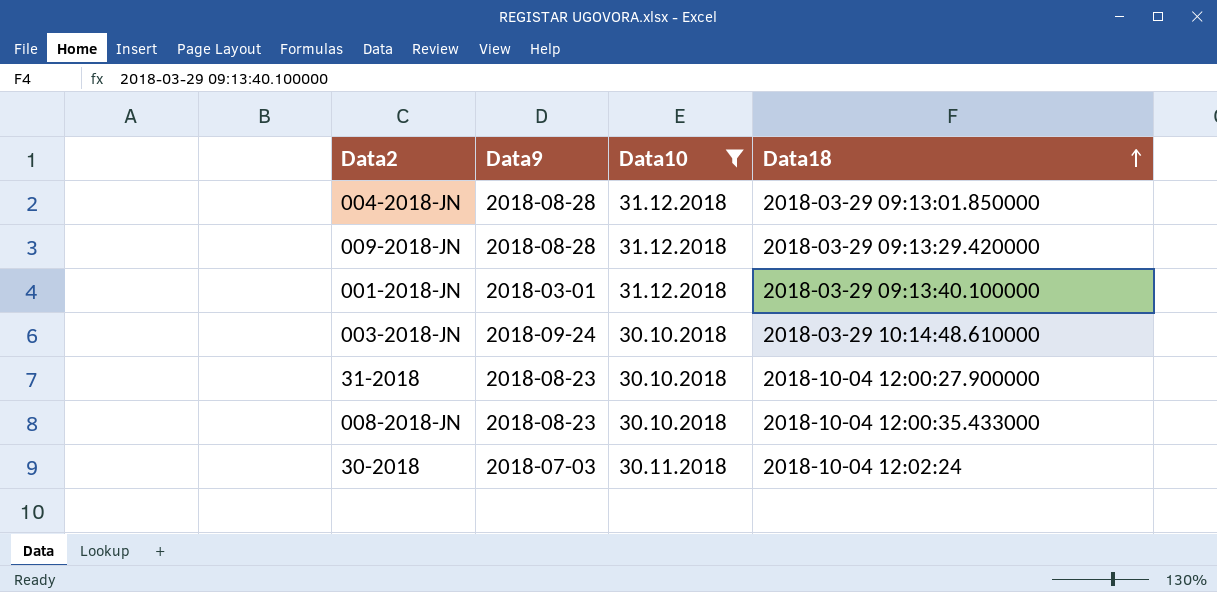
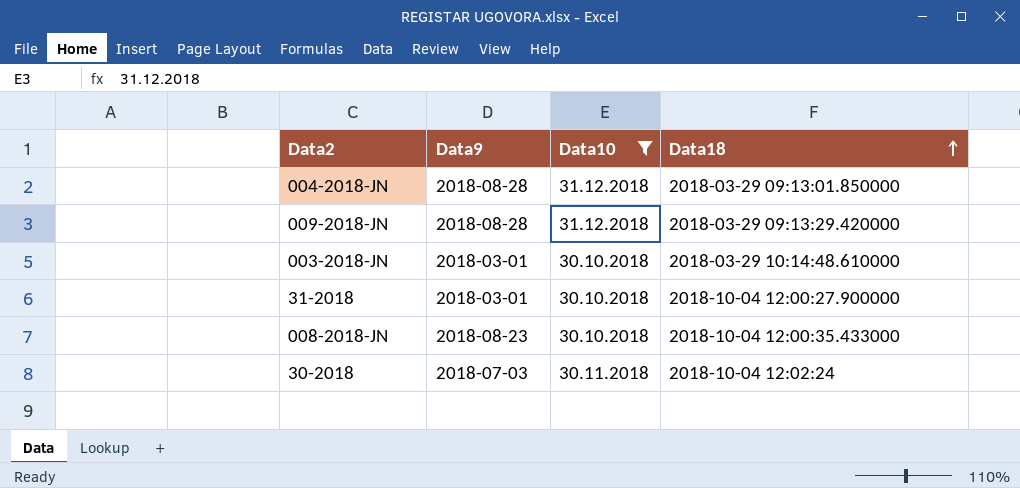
row 001-2018-JN: 2018-03-01 | 31.12.2018 | 2018-03-29 09:13:40.100000 -> none
003-2018-JN | Data9: 2018-09-24 -> 2018-03-01
31-2018 | Data9: 2018-08-23 -> 2018-03-01

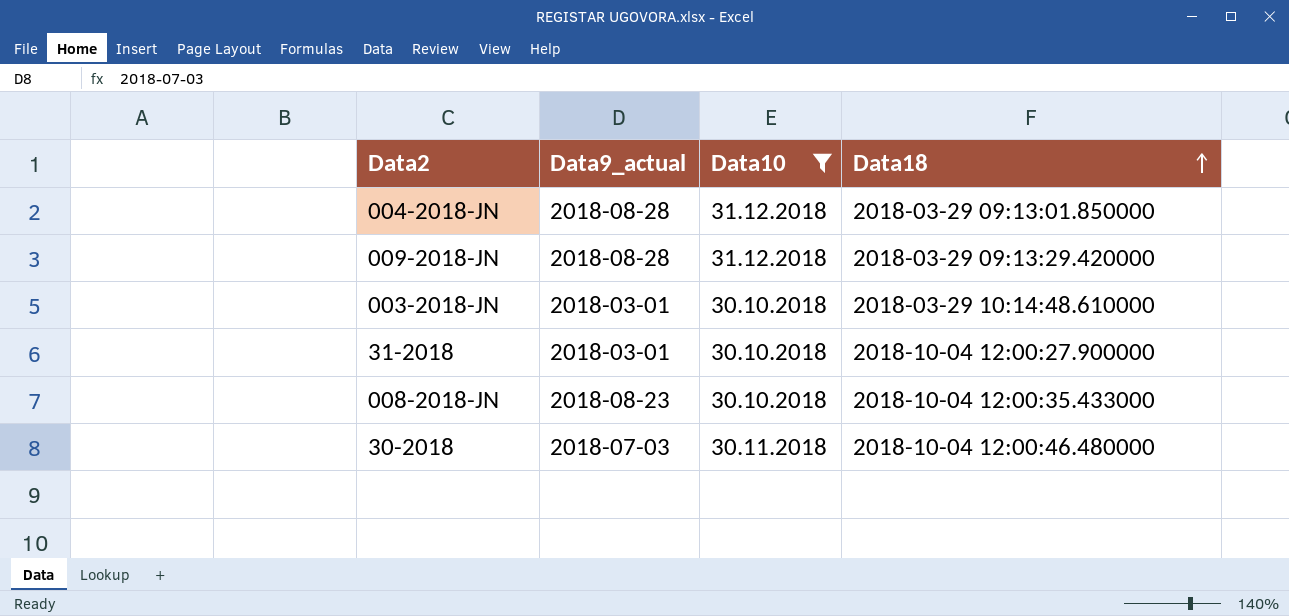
column name: Data9 -> Data9_actual
30-2018 | Data18: 2018-10-04 12:02:24 -> 2018-10-04 12:00:46.480000

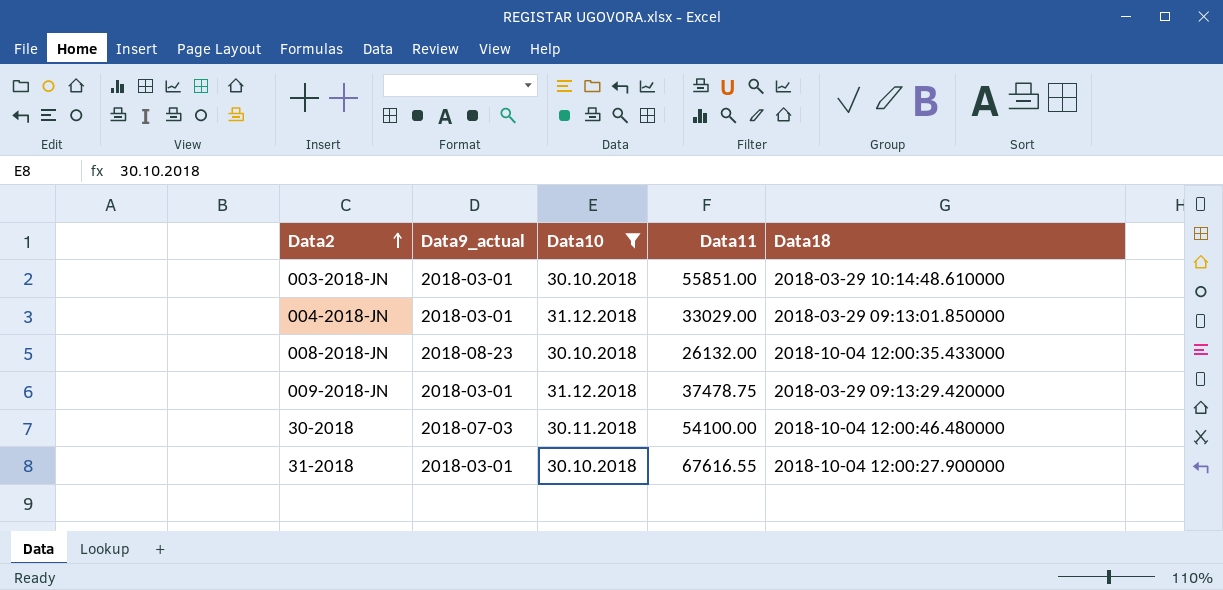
row order: Data18 ascending -> Data2 ascending
column Data11 | position: none -> 4
004-2018-JN | Data9_actual: 2018-08-28 -> 2018-03-01
009-2018-JN | Data9_actual: 2018-08-28 -> 2018-03-01

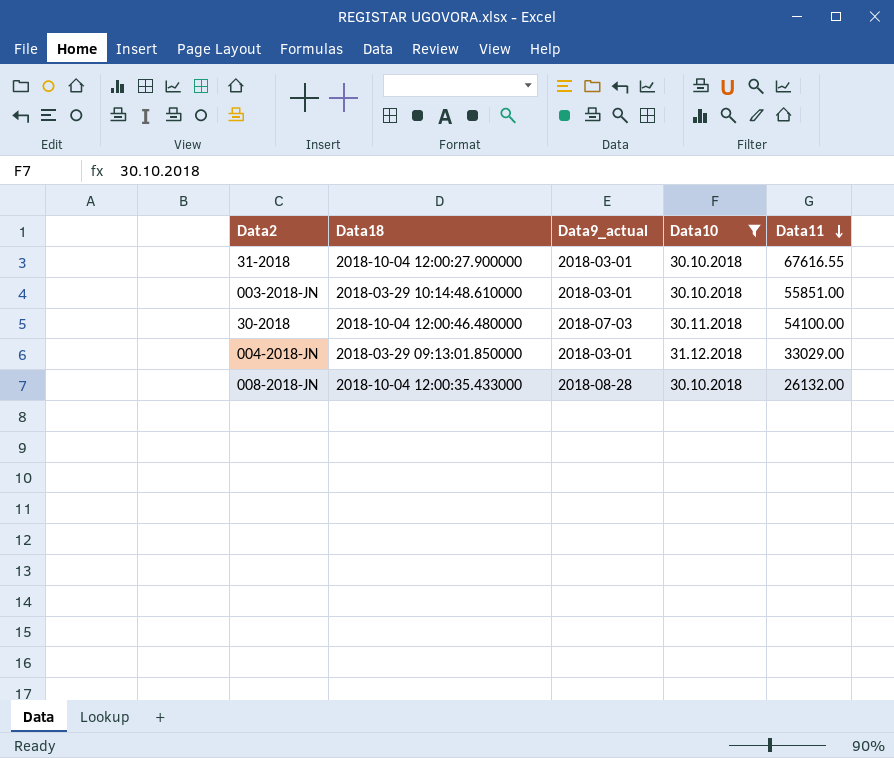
row order: Data2 ascending -> Data11 descending
column Data18 | position: 5 -> 2
row 009-2018-JN: 2018-03-01 | 31.12.2018 | 37478.75 | 2018-03-29 09:13:29.420000 -> none
008-2018-JN | Data9_actual: 2018-08-23 -> 2018-08-28

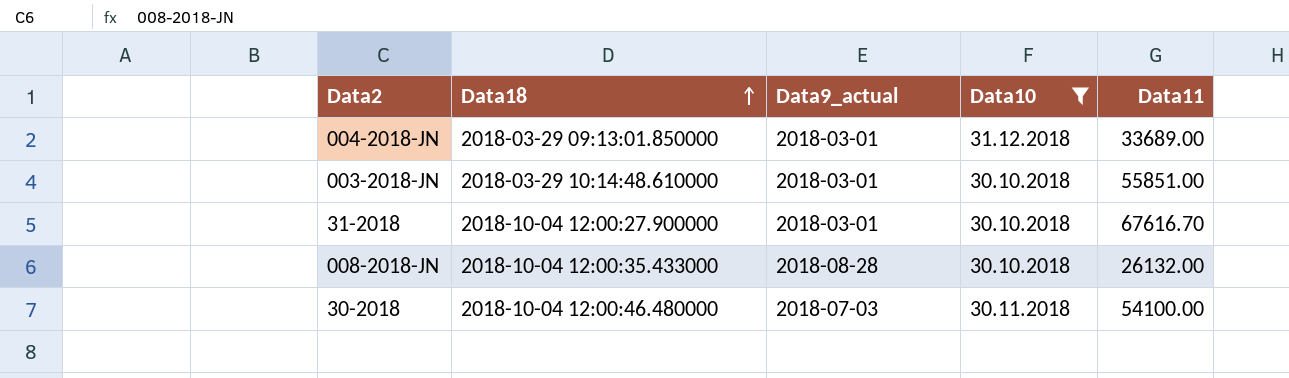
row order: Data11 descending -> Data18 ascending
004-2018-JN | Data11: 33029.00 -> 33689.00
31-2018 | Data11: 67616.55 -> 67616.70

